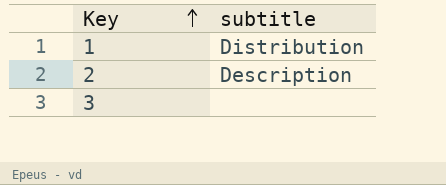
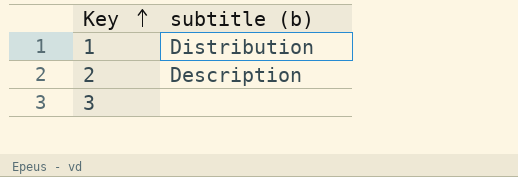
column name: subtitle -> subtitle (b)

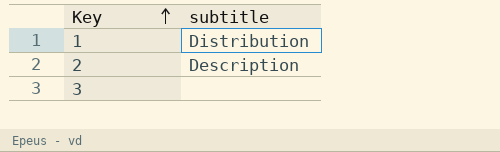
column name: subtitle (b) -> subtitle

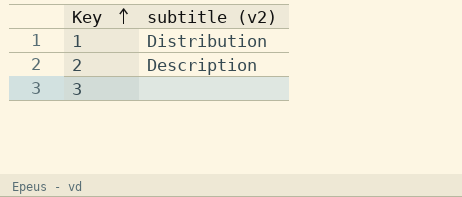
column name: subtitle -> subtitle (v2)

